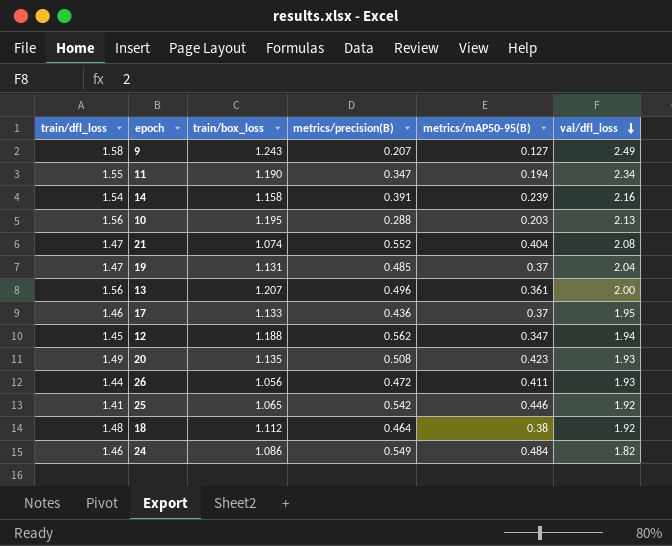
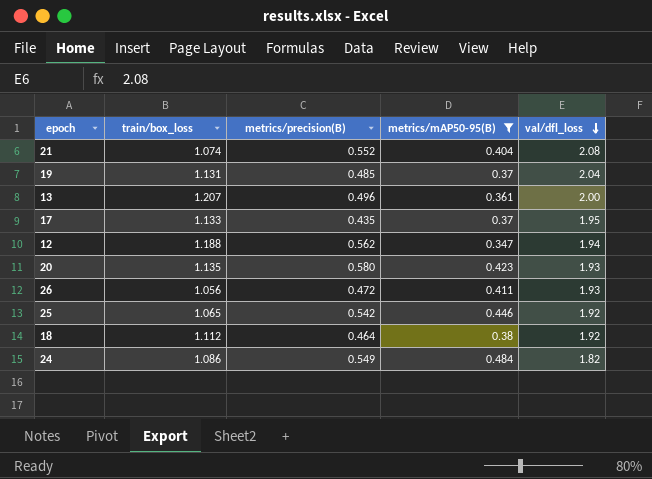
filter: none -> metrics/mAP50-95(B) >= 0.347
column train/dfl_loss | position: 1 -> none
17 | metrics/precision(B): 0.436 -> 0.435
20 | metrics/precision(B): 0.508 -> 0.580

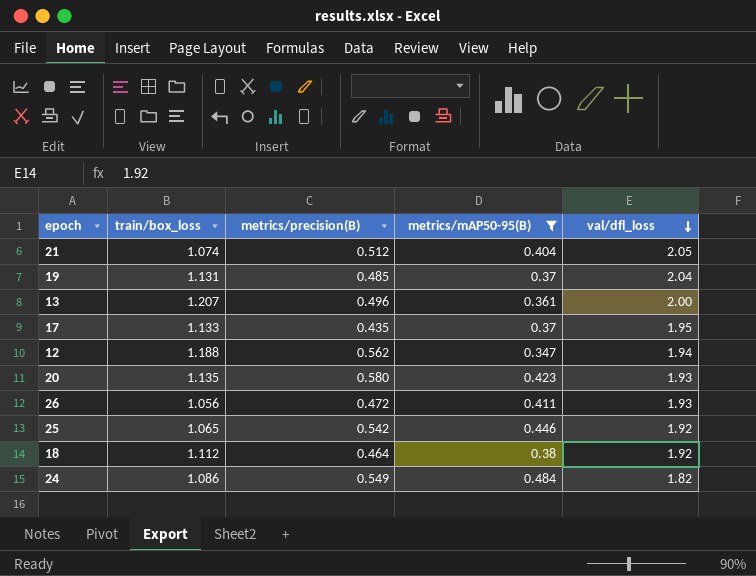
21 | metrics/precision(B): 0.552 -> 0.512
21 | val/dfl_loss: 2.08 -> 2.05

